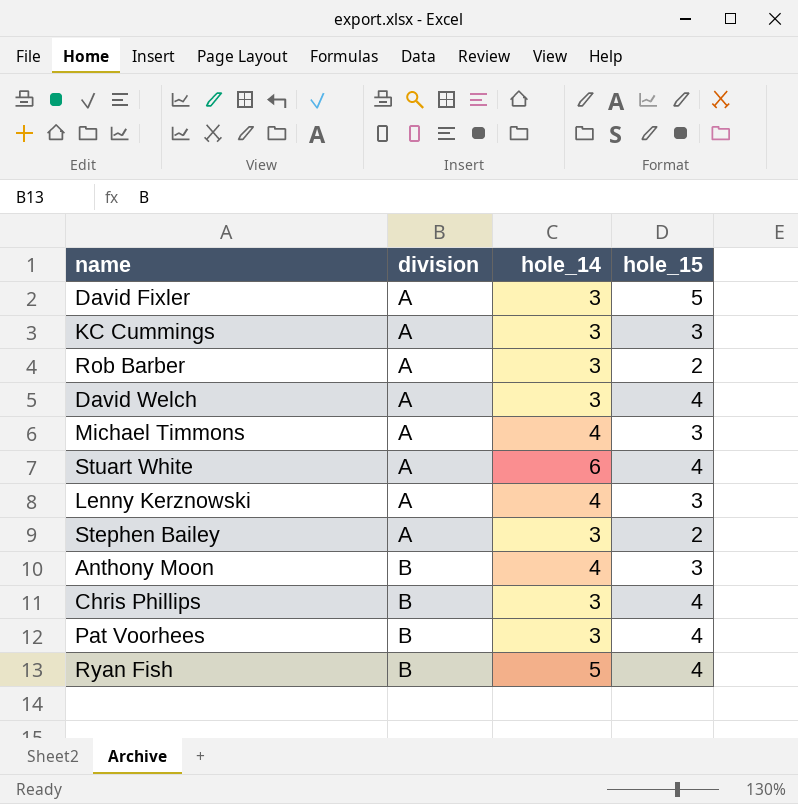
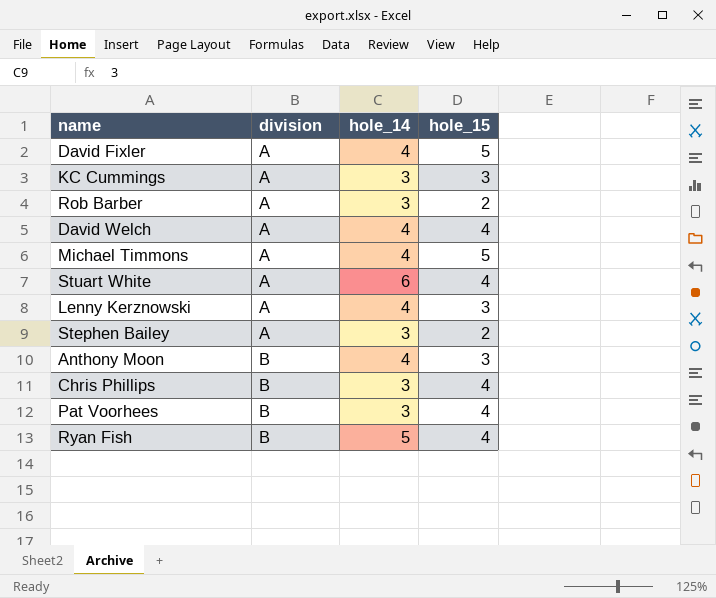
David Fixler | hole_14: 3 -> 4
David Welch | hole_14: 3 -> 4
Michael Timmons | hole_15: 3 -> 5

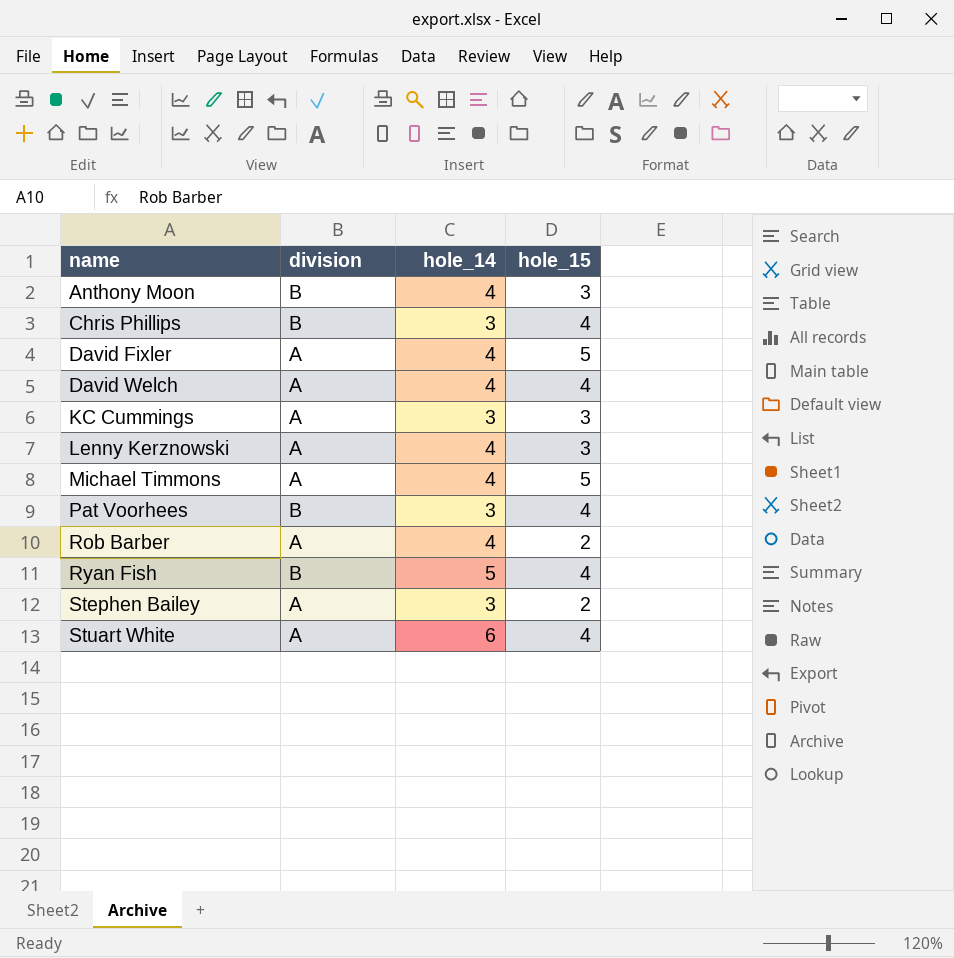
row order: division ascending -> name ascending
Rob Barber | hole_14: 3 -> 4

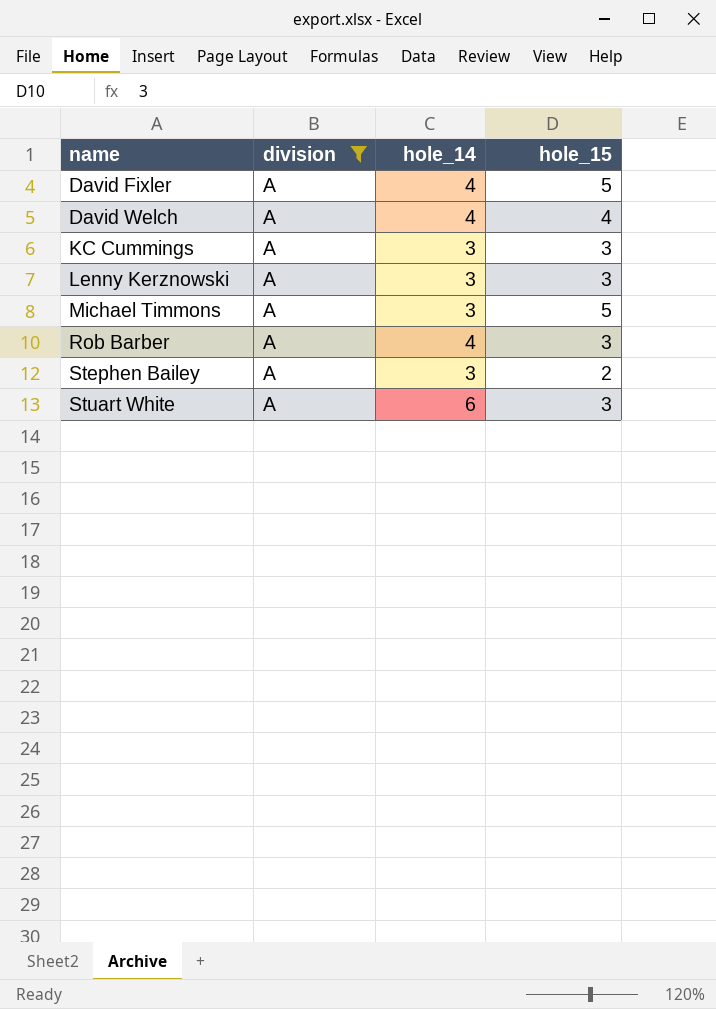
filter: none -> division = A
Lenny Kerznowski | hole_14: 4 -> 3
Michael Timmons | hole_14: 4 -> 3
Rob Barber | hole_15: 2 -> 3
Stuart White | hole_15: 4 -> 3

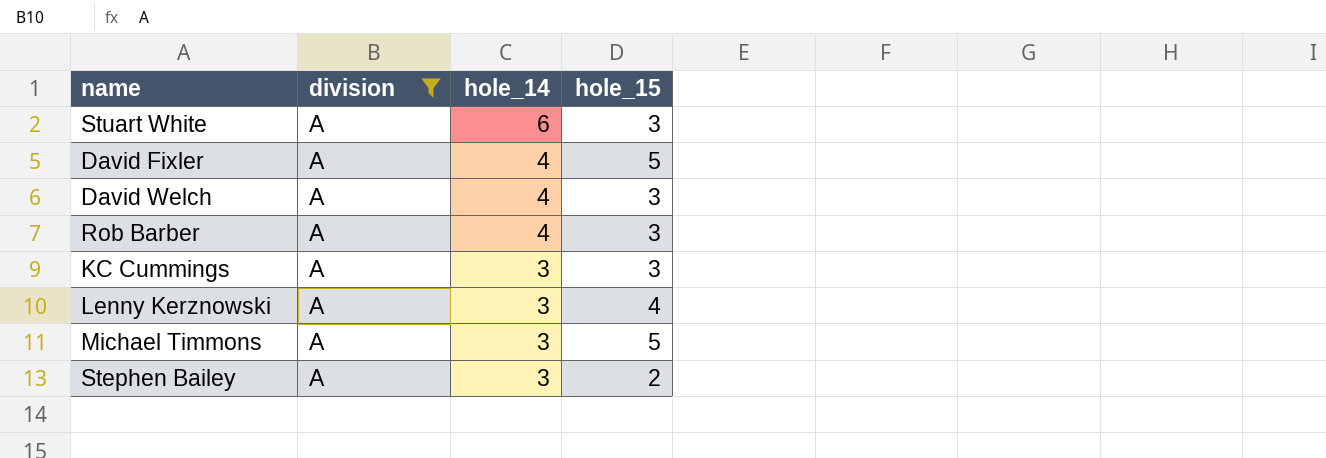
row order: name ascending -> hole_14 descending
David Welch | hole_15: 4 -> 3
Lenny Kerznowski | hole_15: 3 -> 4

